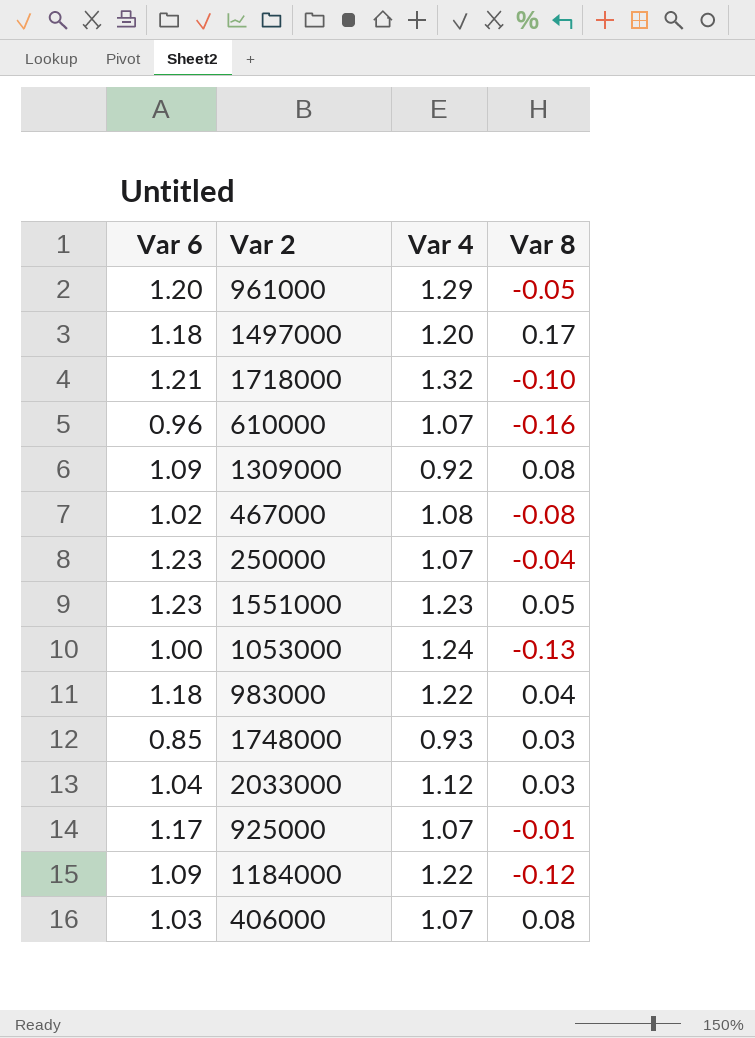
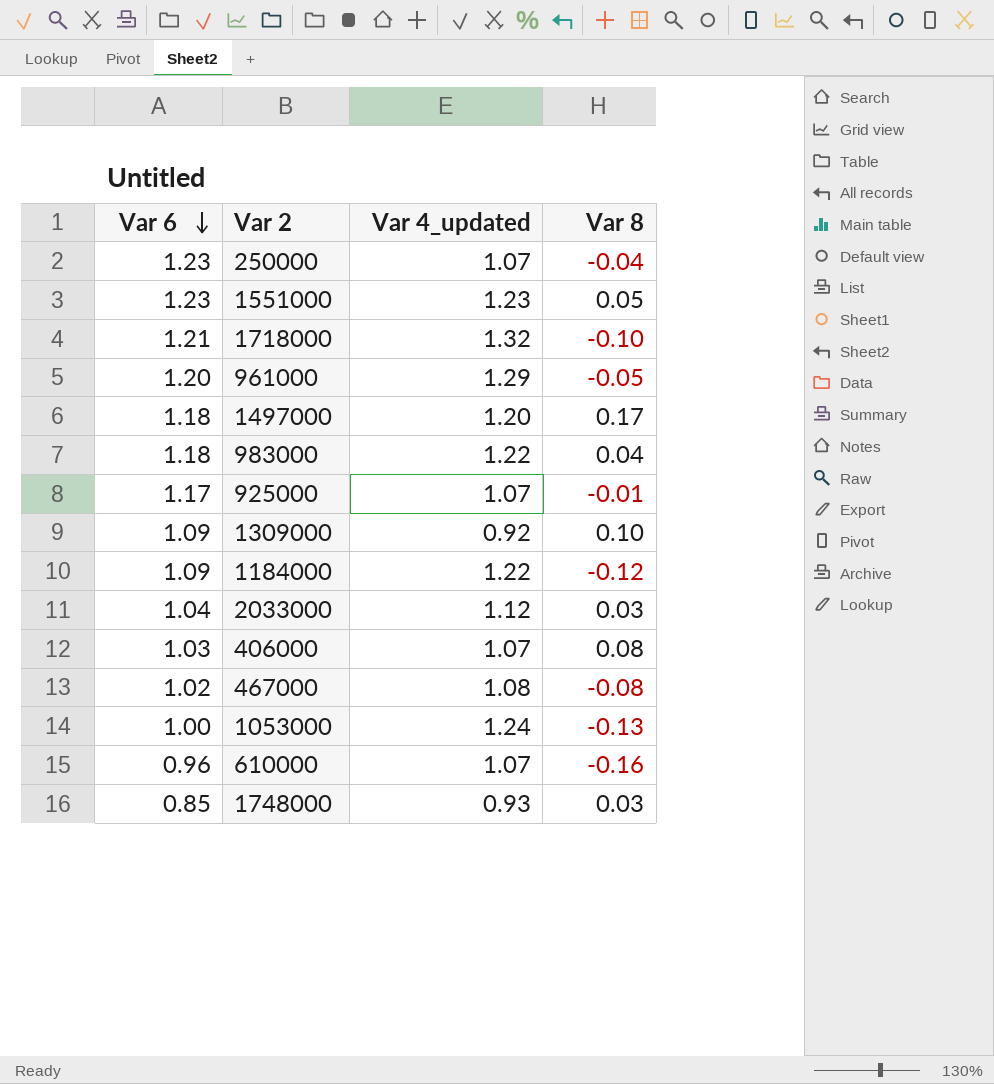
row order: none -> Var 6 descending
column name: Var 4 -> Var 4_updated
1309000 | Var 8: 0.08 -> 0.10

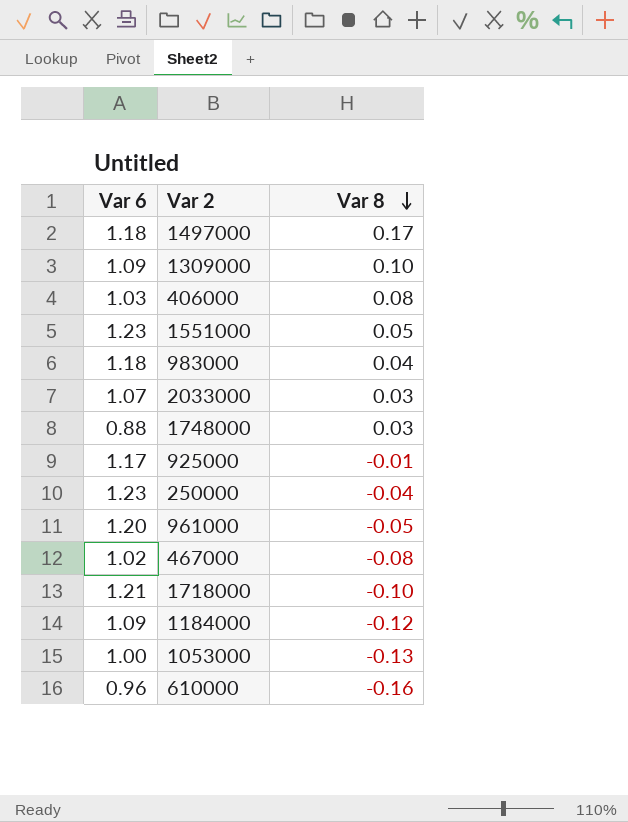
row order: Var 6 descending -> Var 8 descending
column Var 4_updated | position: 3 -> none
2033000 | Var 6: 1.04 -> 1.07
1748000 | Var 6: 0.85 -> 0.88

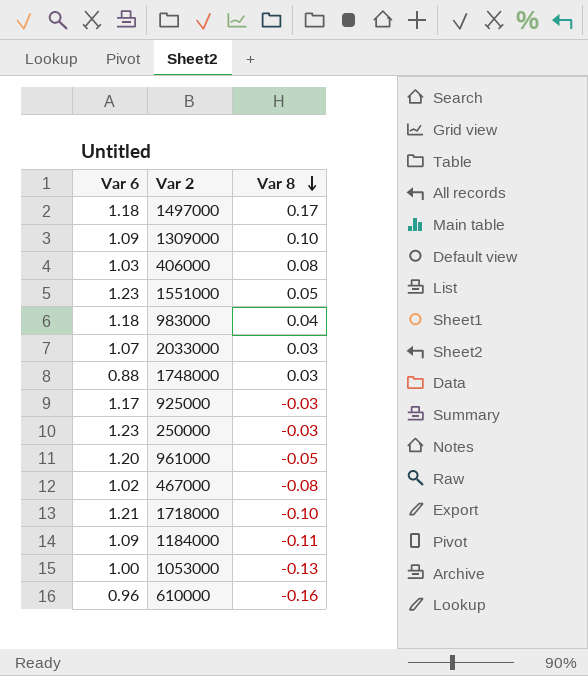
925000 | Var 8: -0.01 -> -0.03
250000 | Var 8: -0.04 -> -0.03
1184000 | Var 8: -0.12 -> -0.11

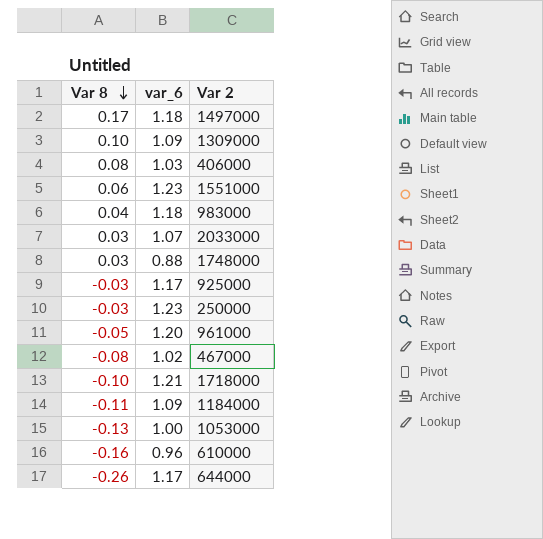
column Var 8 | position: 3 -> 1
column name: Var 6 -> var_6
1551000 | Var 8: 0.05 -> 0.06
row 644000: none -> -0.26 | 1.17

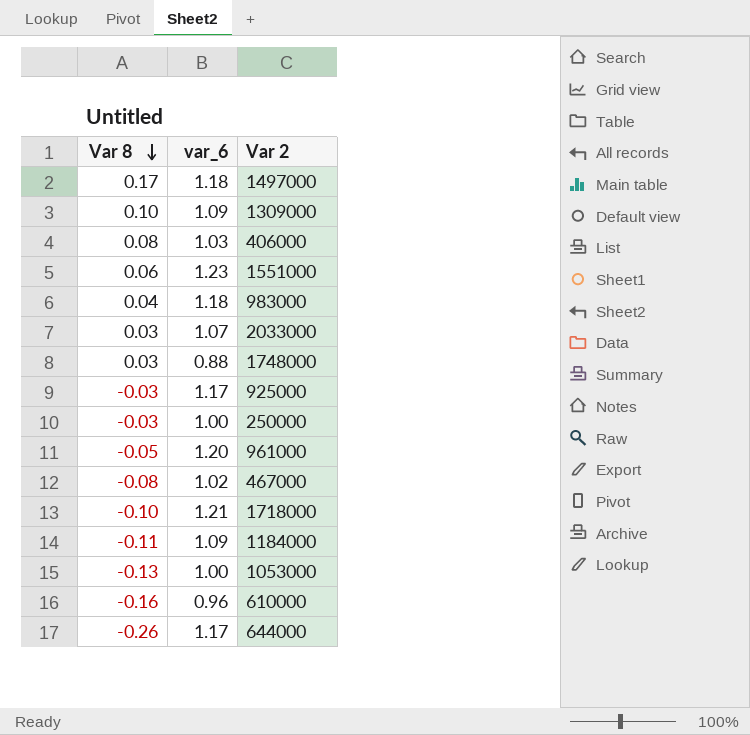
250000 | var_6: 1.23 -> 1.00

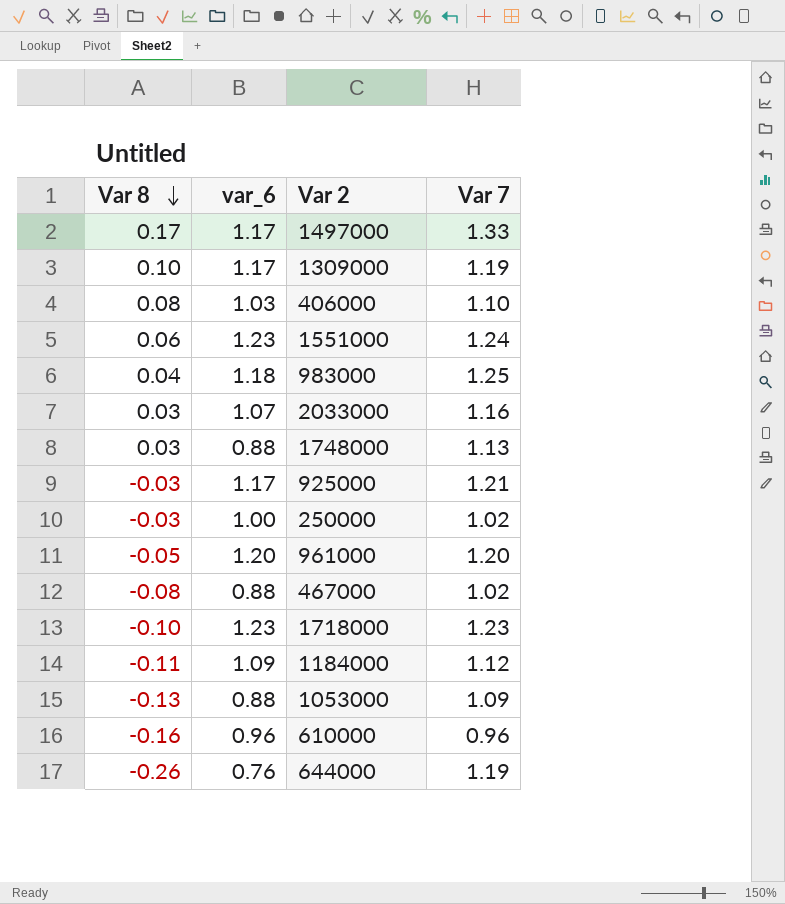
column Var 7 | position: none -> 4
1497000 | var_6: 1.18 -> 1.17
1309000 | var_6: 1.09 -> 1.17
467000 | var_6: 1.02 -> 0.88
1718000 | var_6: 1.21 -> 1.23
1053000 | var_6: 1.00 -> 0.88
644000 | var_6: 1.17 -> 0.76

